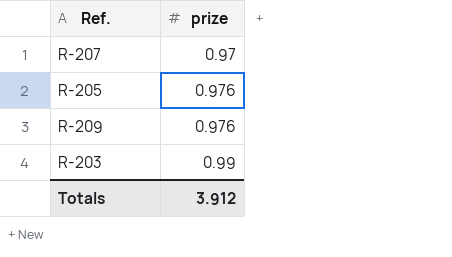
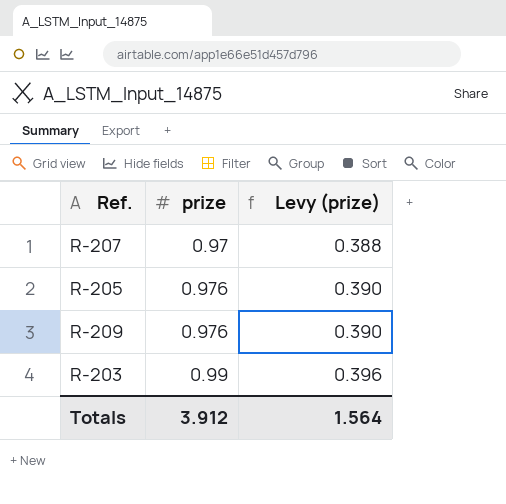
column Levy (prize) | formula: none -> [prize] * 0.4

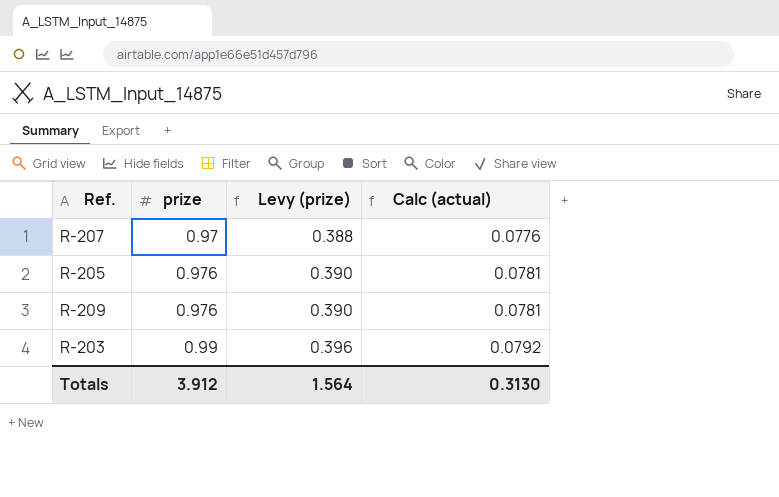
column Calc (actual) | formula: none -> [prize] * 0.08

